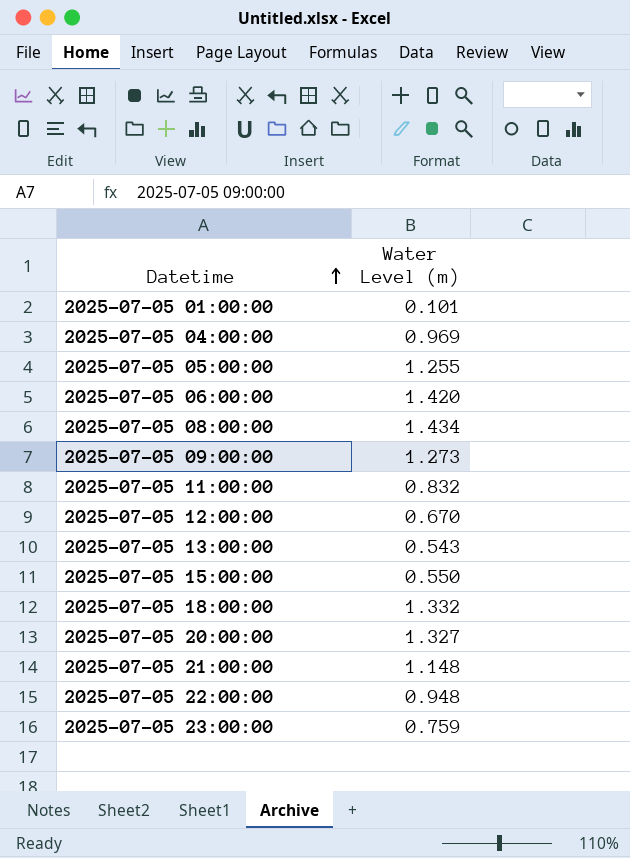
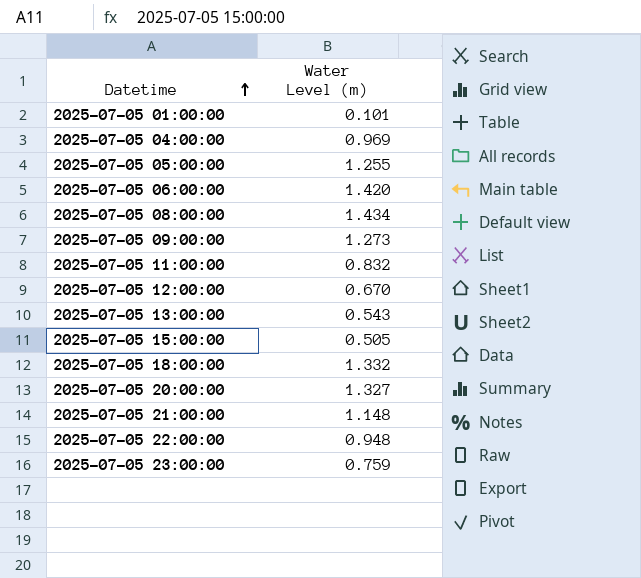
2025-07-05 15:00:00 | Water Level (m): 0.550 -> 0.505

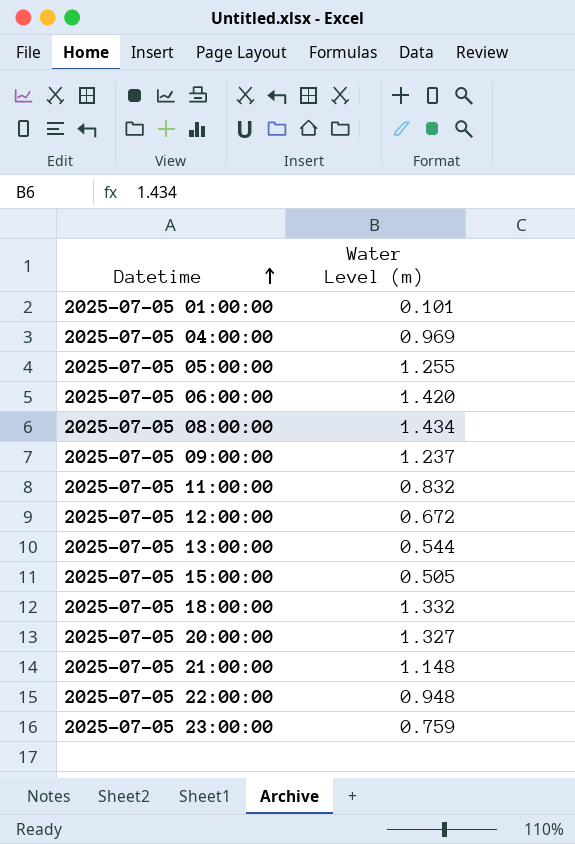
2025-07-05 09:00:00 | Water Level (m): 1.273 -> 1.237
2025-07-05 12:00:00 | Water Level (m): 0.670 -> 0.672
2025-07-05 13:00:00 | Water Level (m): 0.543 -> 0.544

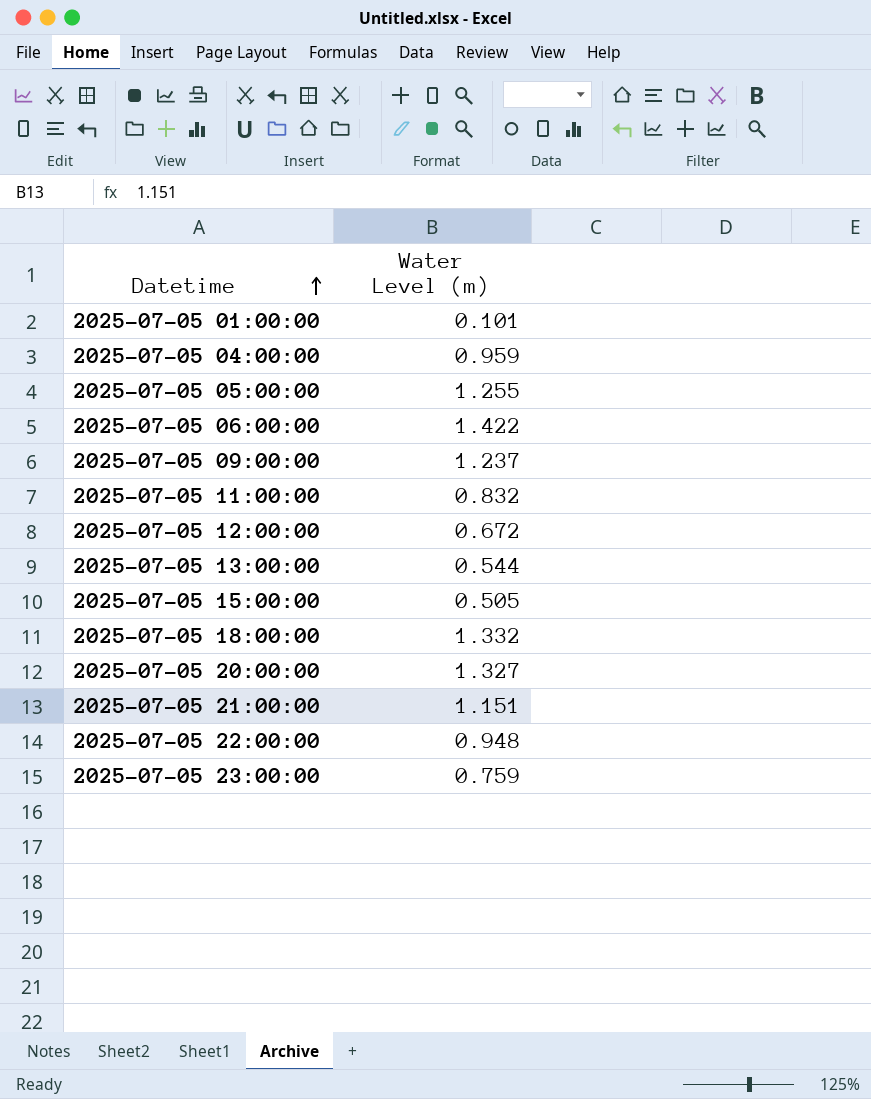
row 2025-07-05 08:00:00: 1.434 -> none
2025-07-05 04:00:00 | Water Level (m): 0.969 -> 0.959
2025-07-05 06:00:00 | Water Level (m): 1.420 -> 1.422
2025-07-05 21:00:00 | Water Level (m): 1.148 -> 1.151

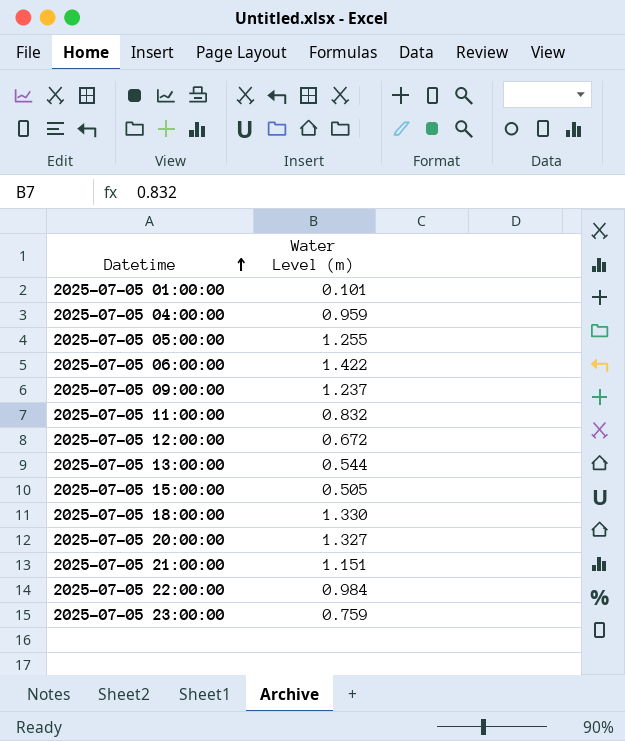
2025-07-05 18:00:00 | Water Level (m): 1.332 -> 1.330
2025-07-05 22:00:00 | Water Level (m): 0.948 -> 0.984

